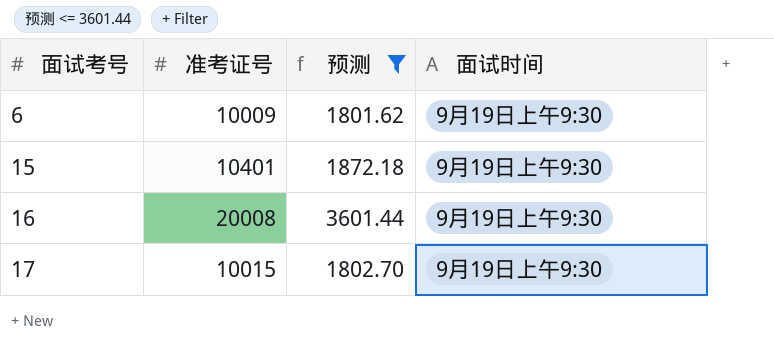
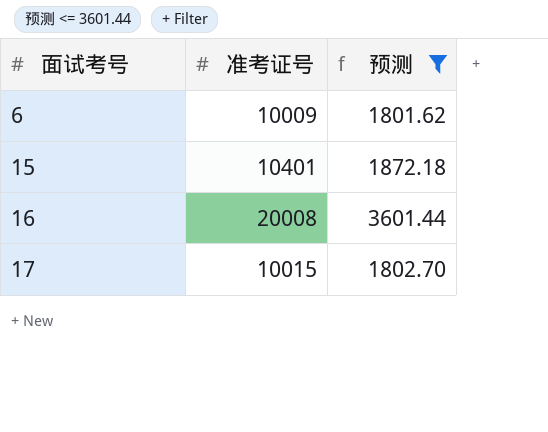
column 面试时间 | position: 4 -> none

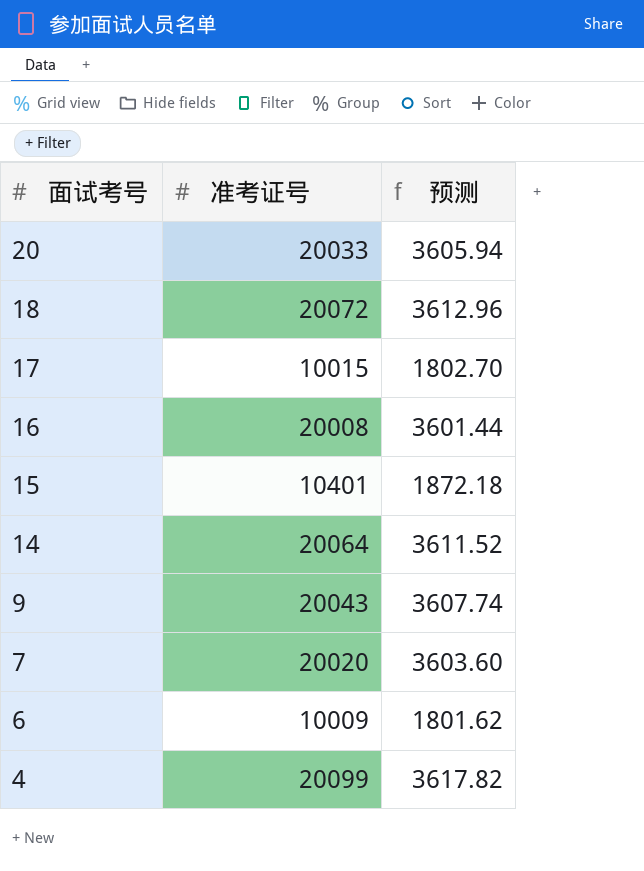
filter: 预测 <= 3601.44 -> none
row order: 面试考号 ascending -> 面试考号 descending

